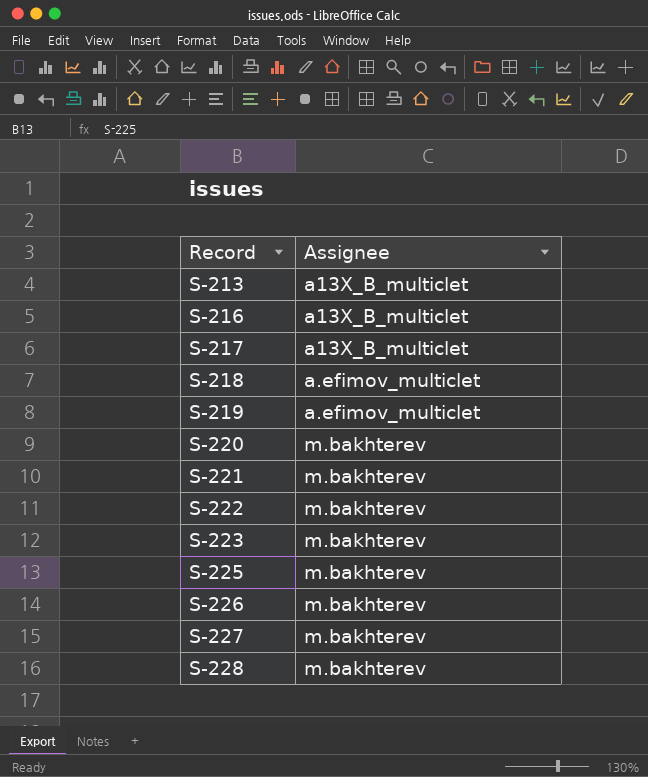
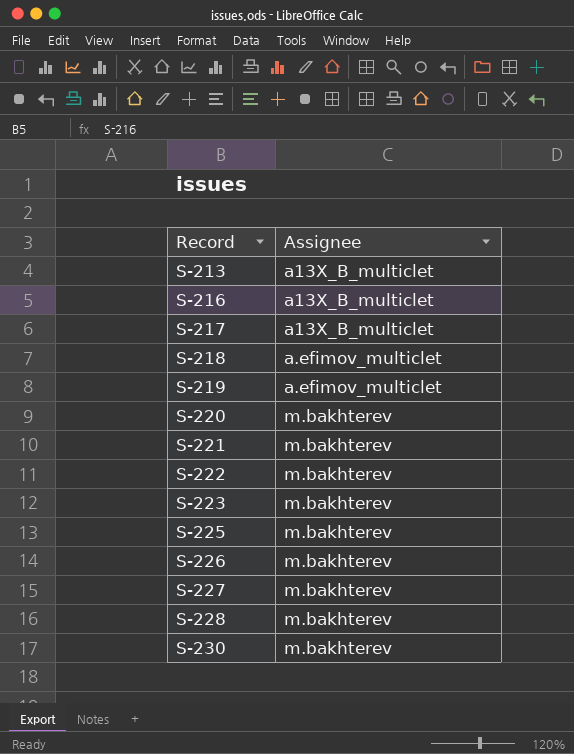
row S-230: none -> m.bakhterev

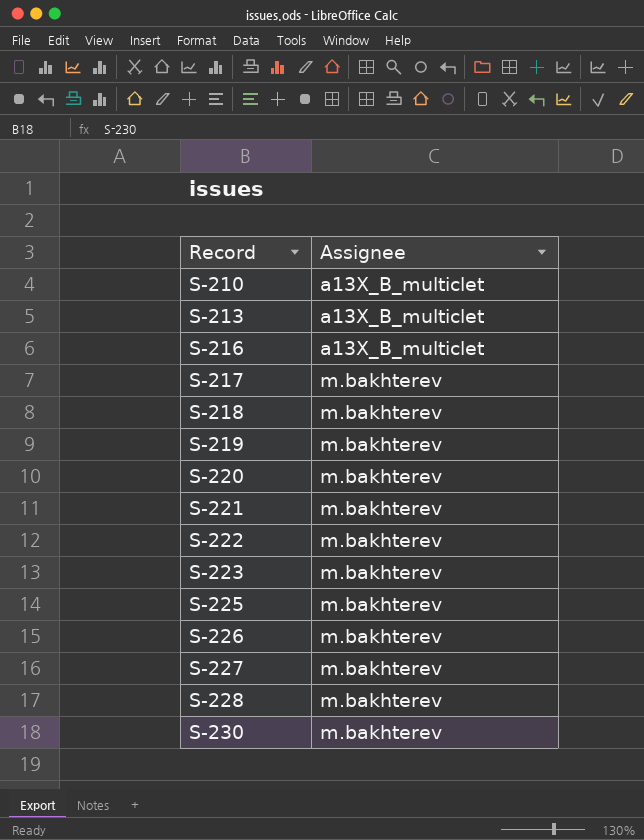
row S-210: none -> a13X_B_multiclet
S-217 | Assignee: a13X_B_multiclet -> m.bakhterev
S-218 | Assignee: a.efimov_multiclet -> m.bakhterev
S-219 | Assignee: a.efimov_multiclet -> m.bakhterev

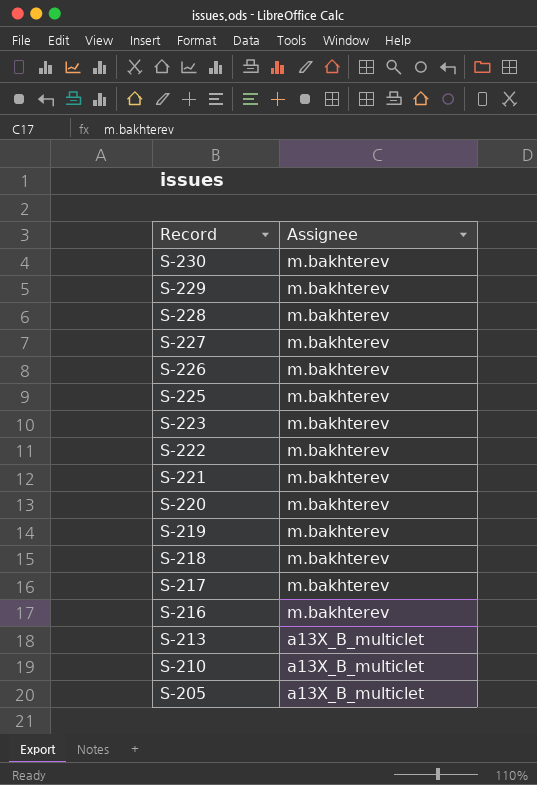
row order: Record ascending -> Record descending
row S-229: none -> m.bakhterev
S-216 | Assignee: a13X_B_multiclet -> m.bakhterev
row S-205: none -> a13X_B_multiclet

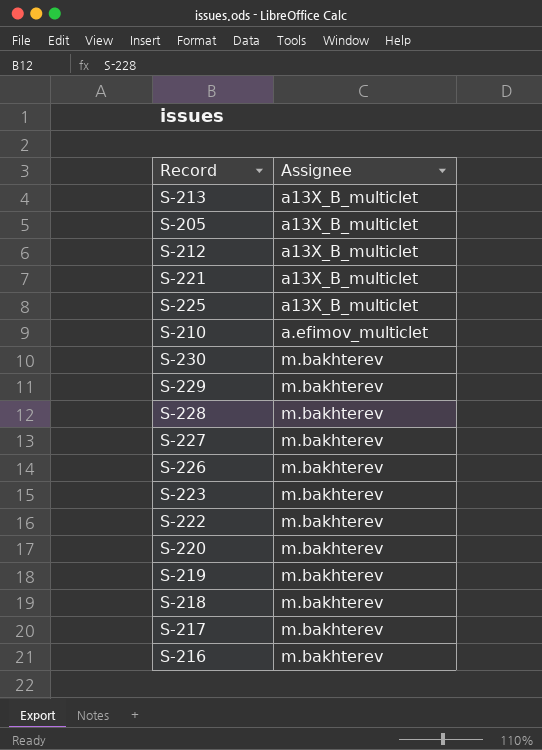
row order: Record descending -> Assignee ascending
row S-212: none -> a13X_B_multiclet
S-221 | Assignee: m.bakhterev -> a13X_B_multiclet
S-225 | Assignee: m.bakhterev -> a13X_B_multiclet
S-210 | Assignee: a13X_B_multiclet -> a.efimov_multiclet

